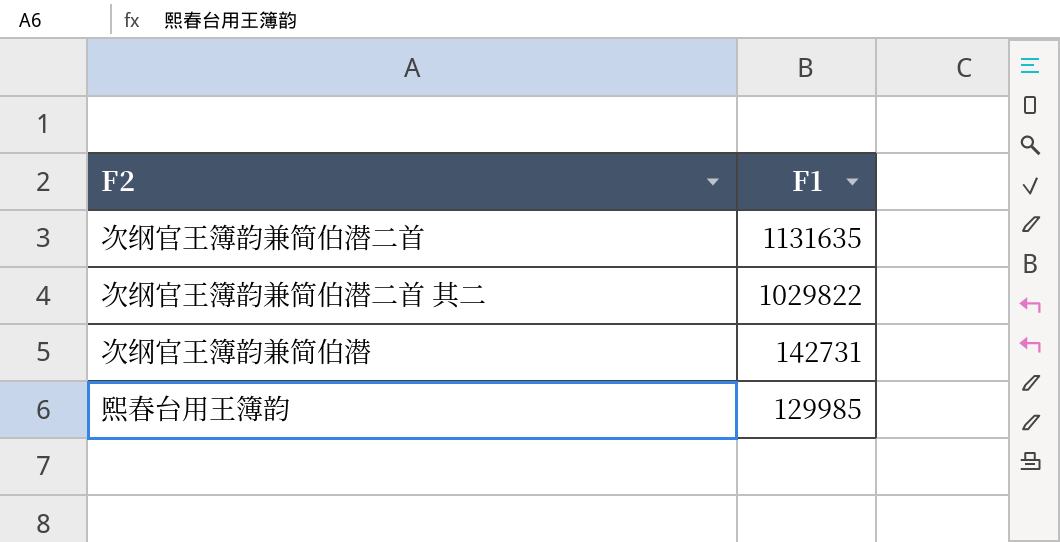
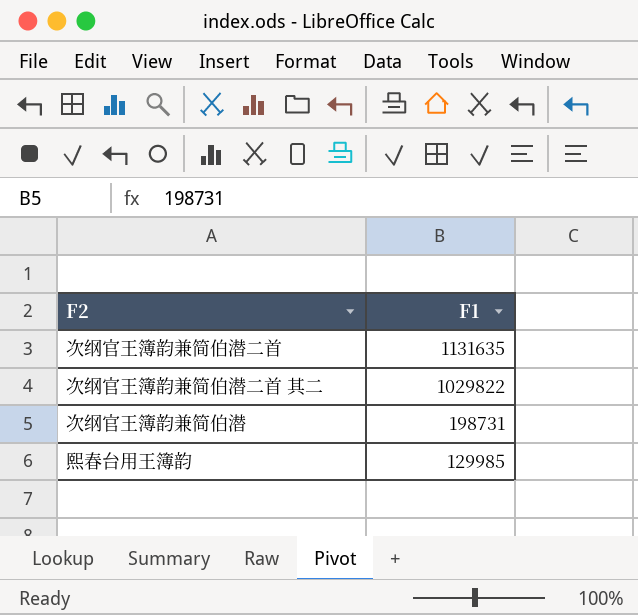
次纲官王簿韵兼简伯潜 | F1: 142731 -> 198731

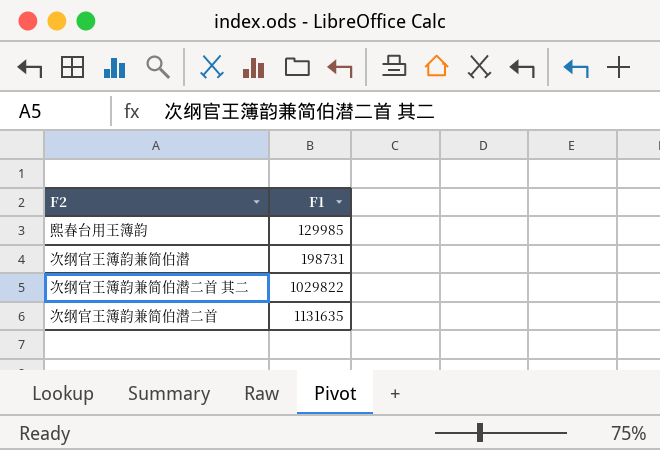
row order: F1 descending -> F1 ascending

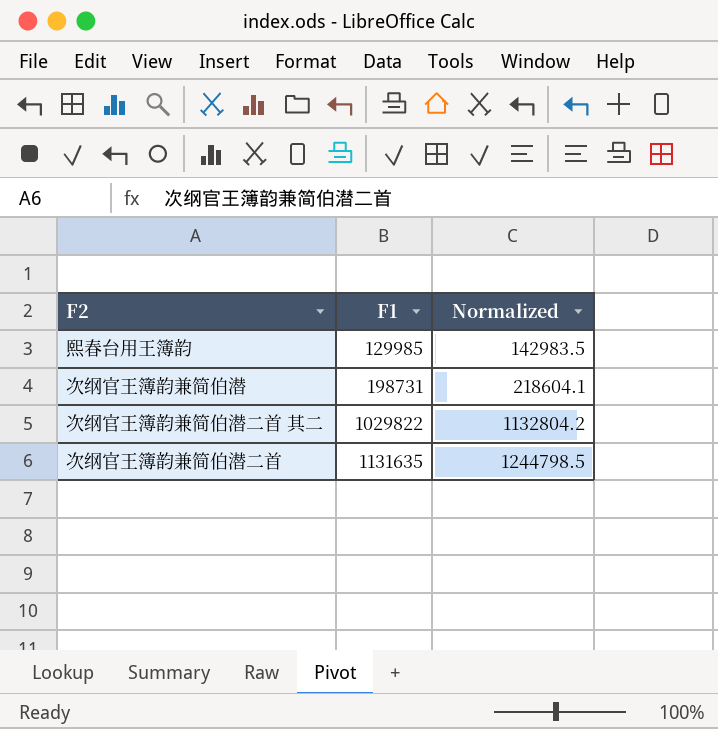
column Normalized | formula: none -> [F1] * 1.1

